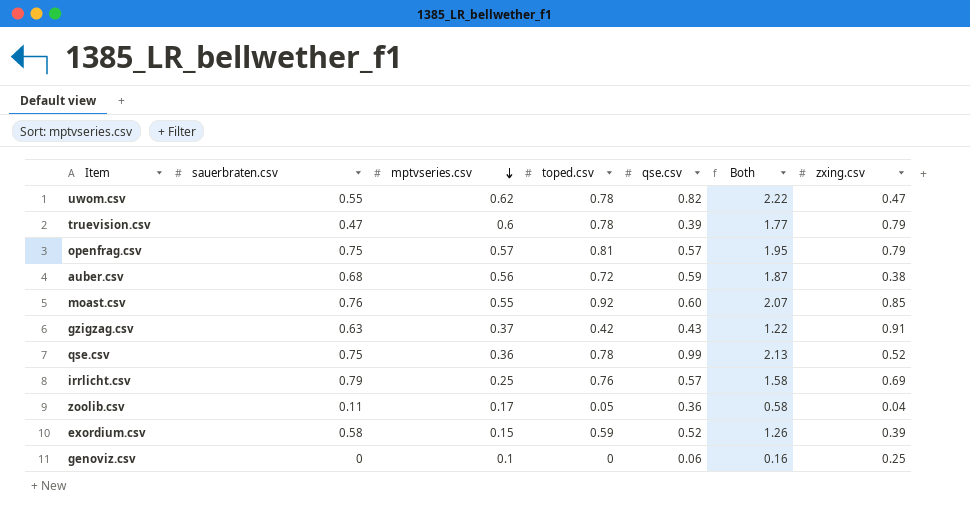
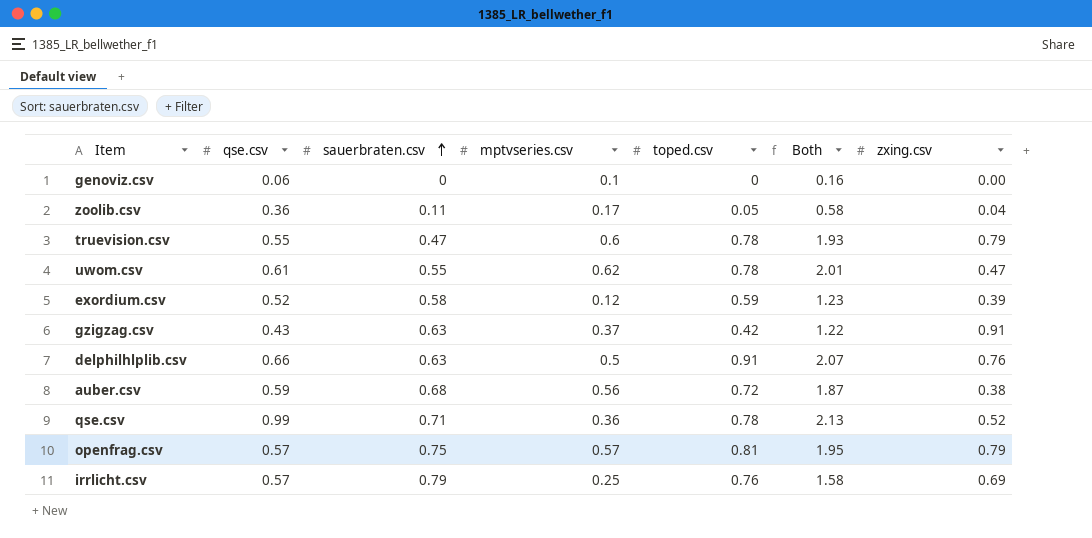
row order: mptvseries.csv descending -> sauerbraten.csv ascending
column qse.csv | position: 5 -> 2
row moast.csv: 0.76 | 0.55 | 0.92 | 0.60 | 2.07 | 0.85 -> none
genoviz.csv | zxing.csv: 0.25 -> 0.00
truevision.csv | qse.csv: 0.39 -> 0.55
truevision.csv | Both: 1.77 -> 1.93
uwom.csv | qse.csv: 0.82 -> 0.61
uwom.csv | Both: 2.22 -> 2.01
exordium.csv | mptvseries.csv: 0.15 -> 0.12
exordium.csv | Both: 1.26 -> 1.23
row delphilhlplib.csv: none -> 0.66 | 0.63 | 0.5 | 0.91 | 2.07 | 0.76
qse.csv | sauerbraten.csv: 0.75 -> 0.71

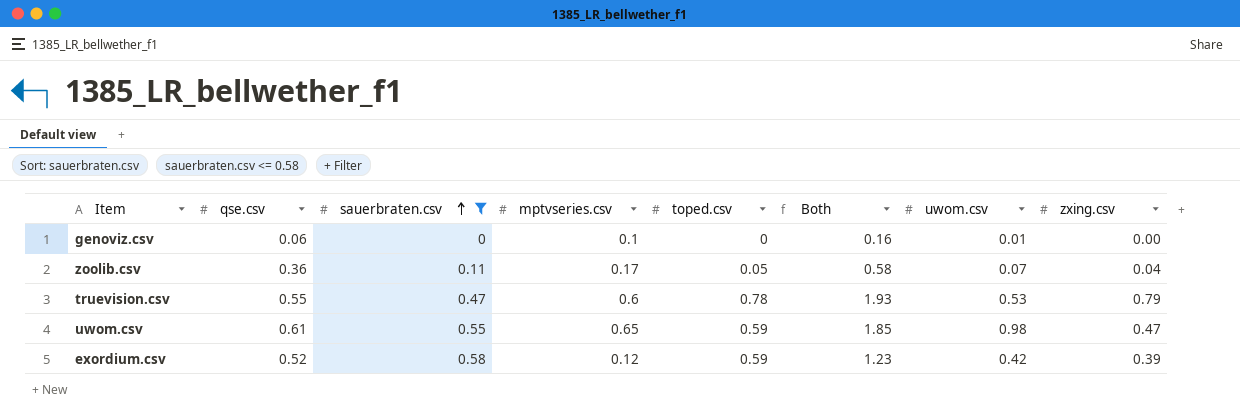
filter: none -> sauerbraten.csv <= 0.58
column uwom.csv | position: none -> 7
uwom.csv | mptvseries.csv: 0.62 -> 0.65
uwom.csv | toped.csv: 0.78 -> 0.59
uwom.csv | Both: 2.01 -> 1.85

